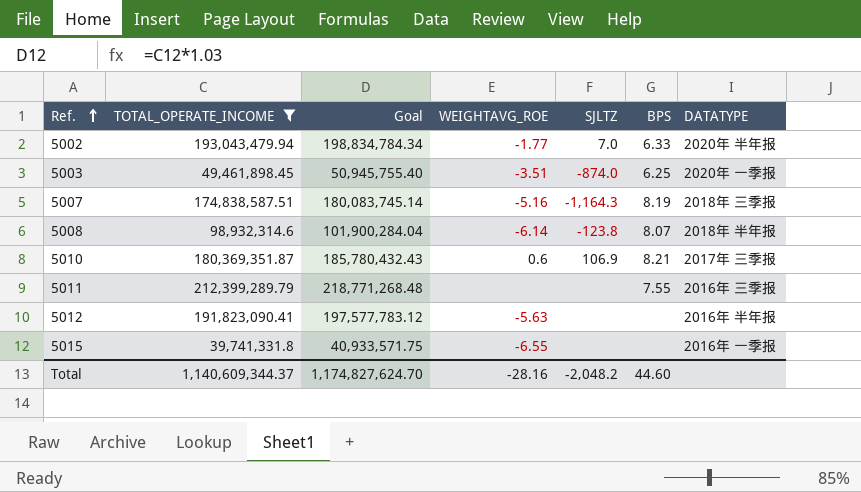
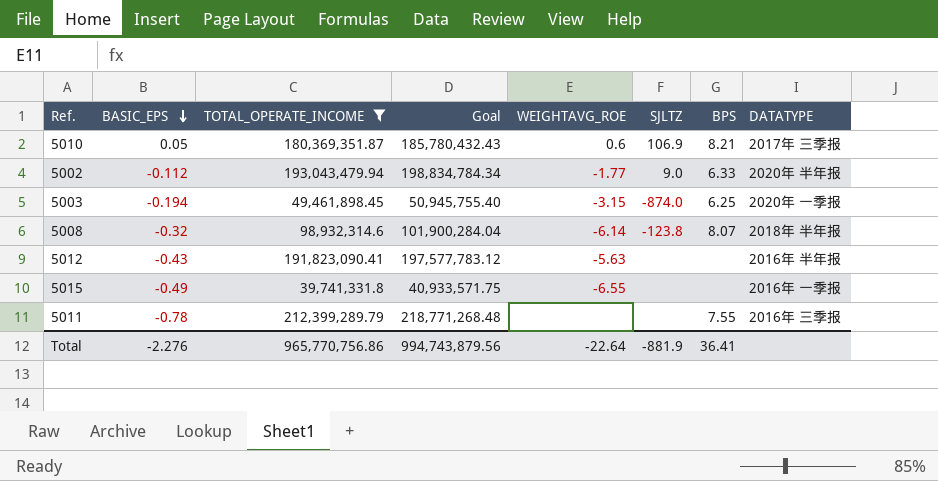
row order: Ref. ascending -> BASIC_EPS descending
column BASIC_EPS | position: none -> 2
row 5007: 174,838,587.51 | 180,083,745.14 | -5.16 | -1,164.3 | 8.19 | 2018年 三季报 -> none
5002 | SJLTZ: 7.0 -> 9.0
5003 | WEIGHTAVG_ROE: -3.51 -> -3.15
Total | TOTAL_OPERATE_INCOME: 1,140,609,344.37 -> 965,770,756.86
Total | Goal: 1,174,827,624.70 -> 994,743,879.56
Total | WEIGHTAVG_ROE: -28.16 -> -22.64
Total | SJLTZ: -2,048.2 -> -881.9
Total | BPS: 44.60 -> 36.41

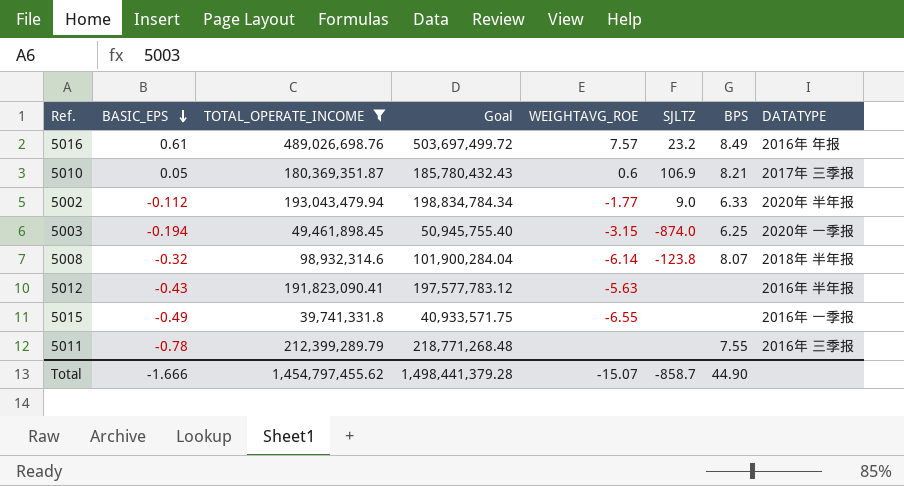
row 5016: none -> 0.61 | 489,026,698.76 | 503,697,499.72 | 7.57 | 23.2 | 8.49 | 2016年 年报
Total | BASIC_EPS: -2.276 -> -1.666
Total | TOTAL_OPERATE_INCOME: 965,770,756.86 -> 1,454,797,455.62
Total | Goal: 994,743,879.56 -> 1,498,441,379.28
Total | WEIGHTAVG_ROE: -22.64 -> -15.07
Total | SJLTZ: -881.9 -> -858.7
Total | BPS: 36.41 -> 44.90

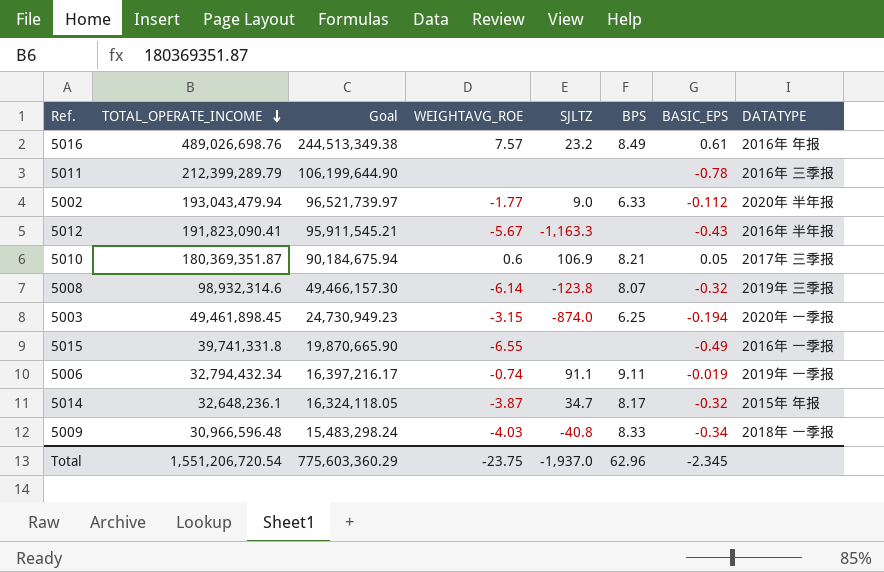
filter: TOTAL_OPERATE_INCOME >= 39,741,331.8 -> none
row order: BASIC_EPS descending -> TOTAL_OPERATE_INCOME descending
column Goal | formula: [TOTAL_OPERATE_INCOME] * 1.03 -> [TOTAL_OPERATE_INCOME] * 0.5
column BASIC_EPS | position: 2 -> 7
5011 | BPS: 7.55 -> none
5012 | WEIGHTAVG_ROE: -5.63 -> -5.67
5012 | SJLTZ: none -> -1,163.3
5008 | DATATYPE: 2018年 半年报 -> 2019年 三季报
Total | TOTAL_OPERATE_INCOME: 1,454,797,455.62 -> 1,551,206,720.54
Total | Goal: 1,498,441,379.28 -> 775,603,360.29
Total | WEIGHTAVG_ROE: -15.07 -> -23.75
Total | SJLTZ: -858.7 -> -1,937.0
Total | BPS: 44.90 -> 62.96
Total | BASIC_EPS: -1.666 -> -2.345

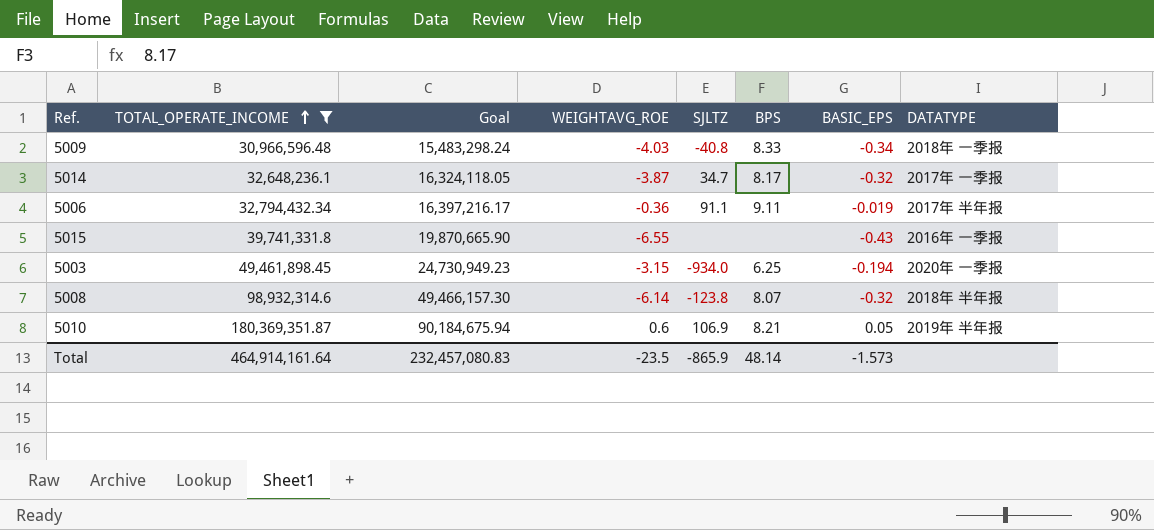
filter: none -> TOTAL_OPERATE_INCOME <= 180,369,351.87
row order: TOTAL_OPERATE_INCOME descending -> TOTAL_OPERATE_INCOME ascending
5014 | DATATYPE: 2015年 年报 -> 2017年 一季报
5006 | WEIGHTAVG_ROE: -0.74 -> -0.36
5006 | DATATYPE: 2019年 一季报 -> 2017年 半年报
5015 | BASIC_EPS: -0.49 -> -0.43
5003 | SJLTZ: -874.0 -> -934.0
5008 | DATATYPE: 2019年 三季报 -> 2018年 半年报
5010 | DATATYPE: 2017年 三季报 -> 2019年 半年报
Total | TOTAL_OPERATE_INCOME: 1,551,206,720.54 -> 464,914,161.64
Total | Goal: 775,603,360.29 -> 232,457,080.83
Total | WEIGHTAVG_ROE: -23.75 -> -23.5
Total | SJLTZ: -1,937.0 -> -865.9
Total | BPS: 62.96 -> 48.14
Total | BASIC_EPS: -2.345 -> -1.573

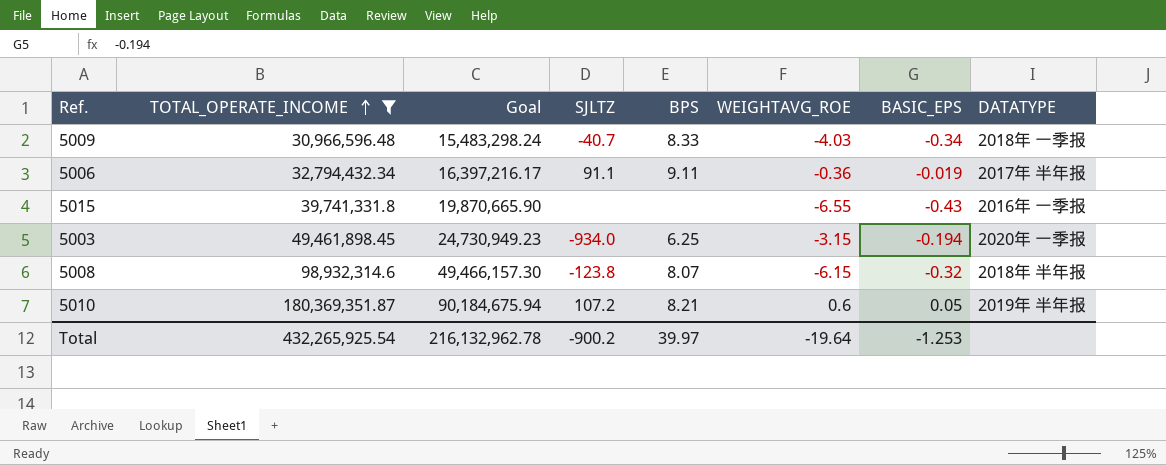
column WEIGHTAVG_ROE | position: 4 -> 6
row 5014: 32,648,236.1 | 16,324,118.05 | -3.87 | 34.7 | 8.17 | -0.32 | 2017年 一季报 -> none
5009 | SJLTZ: -40.8 -> -40.7
5008 | WEIGHTAVG_ROE: -6.14 -> -6.15
5010 | SJLTZ: 106.9 -> 107.2
Total | TOTAL_OPERATE_INCOME: 464,914,161.64 -> 432,265,925.54
Total | Goal: 232,457,080.83 -> 216,132,962.78
Total | SJLTZ: -865.9 -> -900.2
Total | BPS: 48.14 -> 39.97
Total | WEIGHTAVG_ROE: -23.5 -> -19.64
Total | BASIC_EPS: -1.573 -> -1.253

